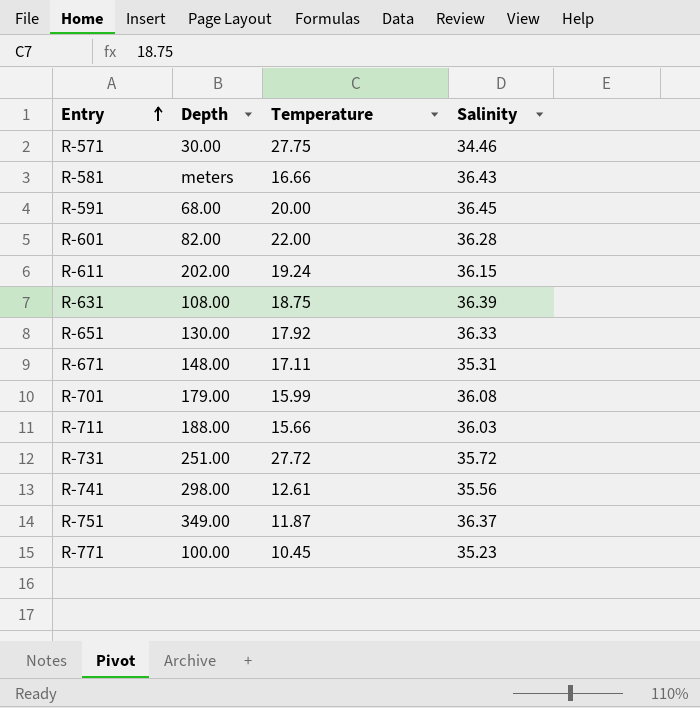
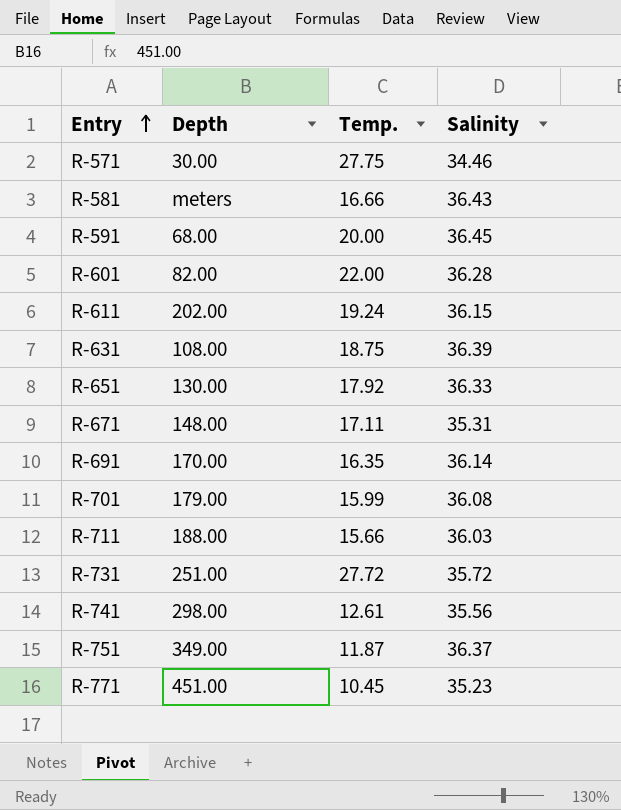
column name: Temperature -> Temp.
row R-691: none -> 170.00 | 16.35 | 36.14
R-771 | Depth: 100.00 -> 451.00

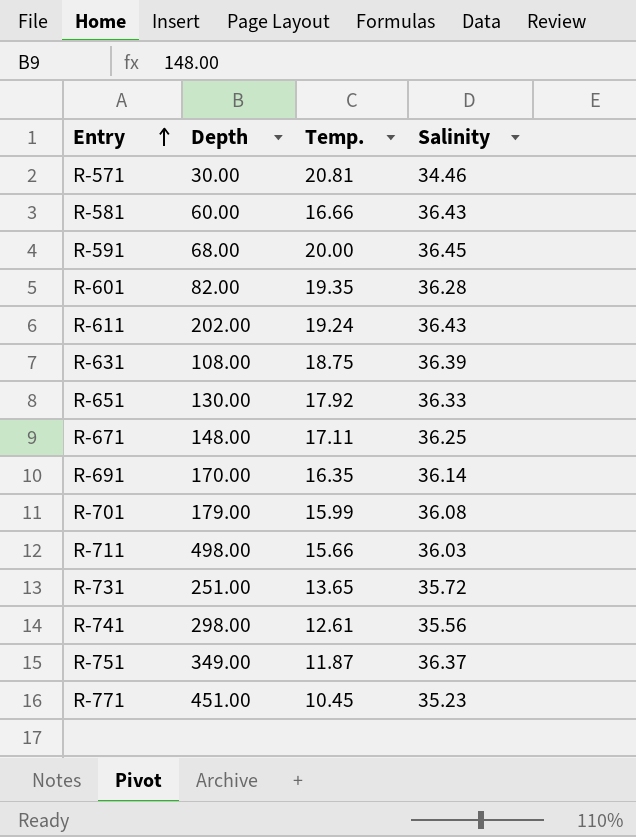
R-571 | Temp.: 27.75 -> 20.81
R-581 | Depth: meters -> 60.00
R-601 | Temp.: 22.00 -> 19.35
R-611 | Salinity: 36.15 -> 36.43
R-671 | Salinity: 35.31 -> 36.25
R-711 | Depth: 188.00 -> 498.00
R-731 | Temp.: 27.72 -> 13.65

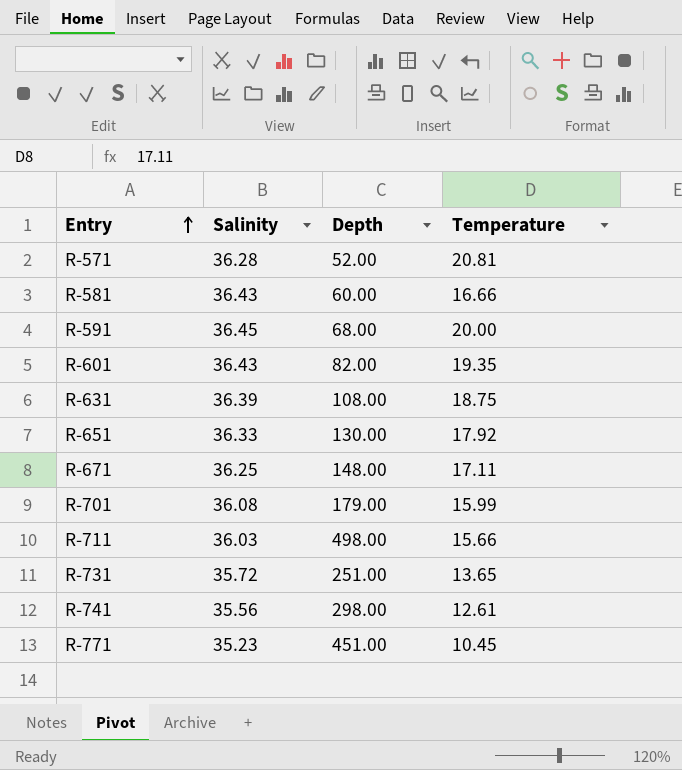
column Salinity | position: 4 -> 2
column name: Temp. -> Temperature
row R-611: 202.00 | 19.24 | 36.43 -> none
row R-691: 170.00 | 16.35 | 36.14 -> none
row R-751: 349.00 | 11.87 | 36.37 -> none
R-571 | Salinity: 34.46 -> 36.28
R-571 | Depth: 30.00 -> 52.00
R-601 | Salinity: 36.28 -> 36.43

